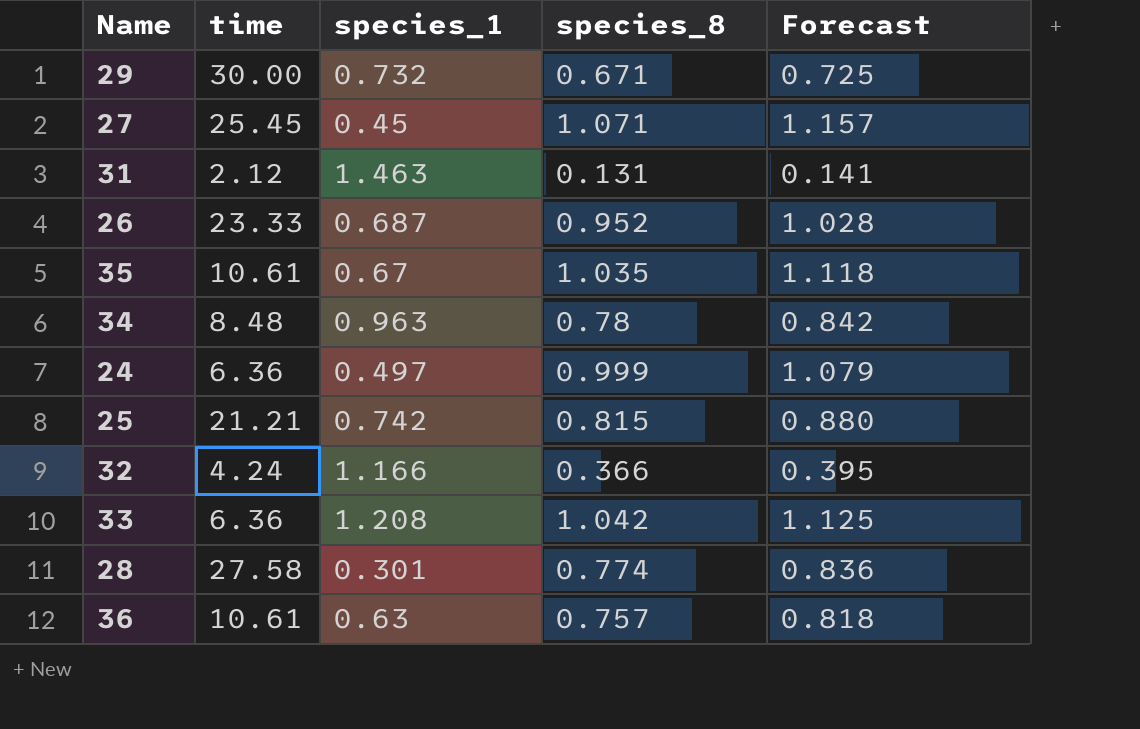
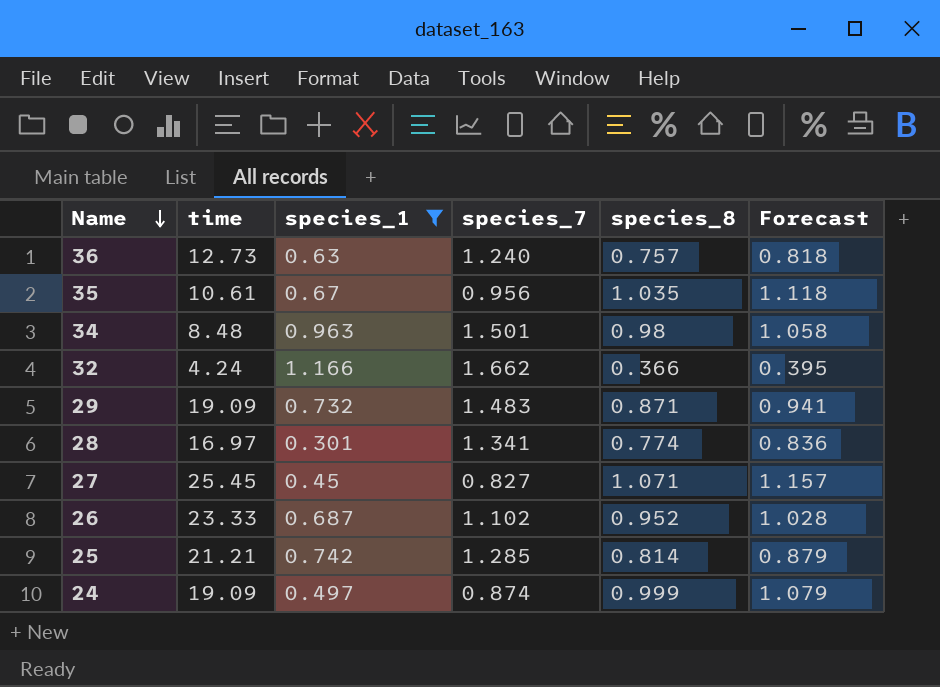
filter: none -> species_1 <= 1.166
row order: none -> Name descending
column species_7 | position: none -> 4
36 | time: 10.61 -> 12.73
34 | species_8: 0.78 -> 0.98
34 | Forecast: 0.842 -> 1.058
29 | time: 30.00 -> 19.09
29 | species_8: 0.671 -> 0.871
29 | Forecast: 0.725 -> 0.941
28 | time: 27.58 -> 16.97
25 | species_8: 0.815 -> 0.814
25 | Forecast: 0.880 -> 0.879
24 | time: 6.36 -> 19.09

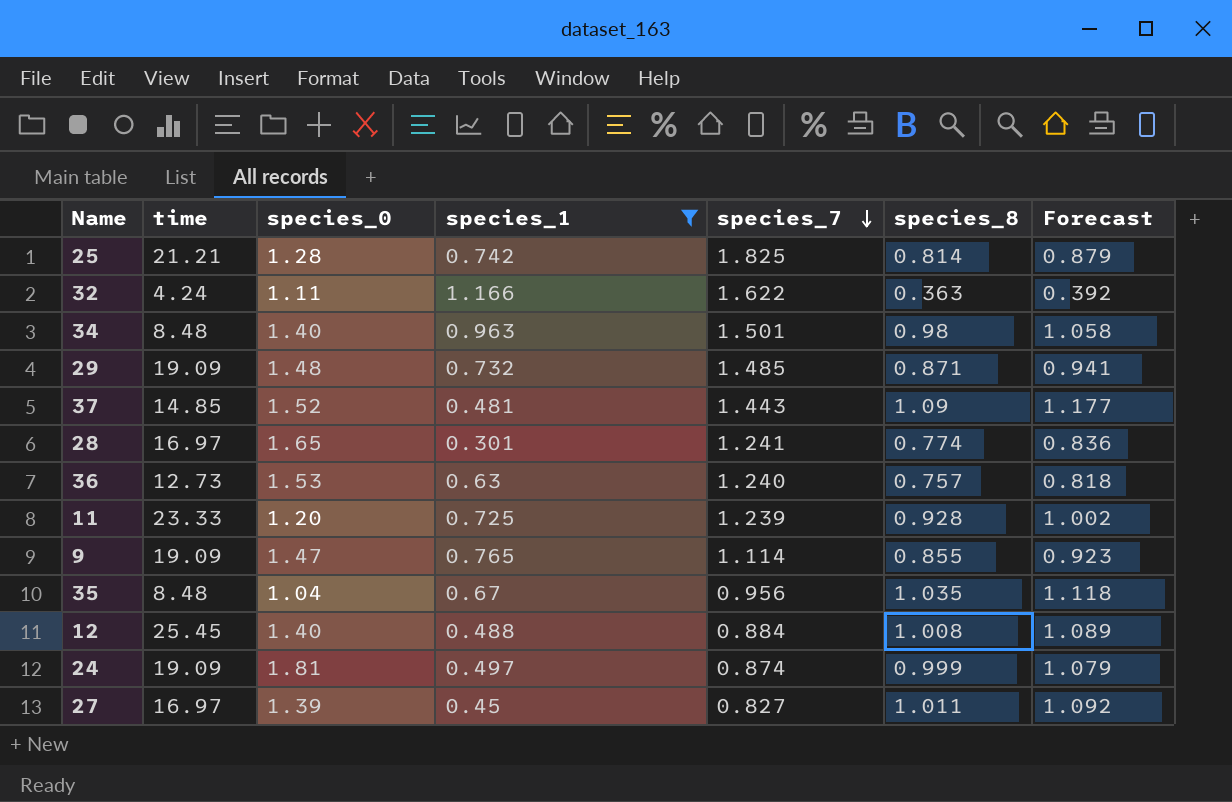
row order: Name descending -> species_7 descending
column species_0 | position: none -> 3
row 26: 23.33 | 0.687 | 1.102 | 0.952 | 1.028 -> none
25 | species_7: 1.285 -> 1.825
32 | species_7: 1.662 -> 1.622
32 | species_8: 0.366 -> 0.363
32 | Forecast: 0.395 -> 0.392
29 | species_7: 1.483 -> 1.485
row 37: none -> 14.85 | 1.52 | 0.481 | 1.443 | 1.09 | 1.177
28 | species_7: 1.341 -> 1.241
row 11: none -> 23.33 | 1.20 | 0.725 | 1.239 | 0.928 | 1.002
row 9: none -> 19.09 | 1.47 | 0.765 | 1.114 | 0.855 | 0.923
35 | time: 10.61 -> 8.48
row 12: none -> 25.45 | 1.40 | 0.488 | 0.884 | 1.008 | 1.089
27 | time: 25.45 -> 16.97
27 | species_8: 1.071 -> 1.011
27 | Forecast: 1.157 -> 1.092

